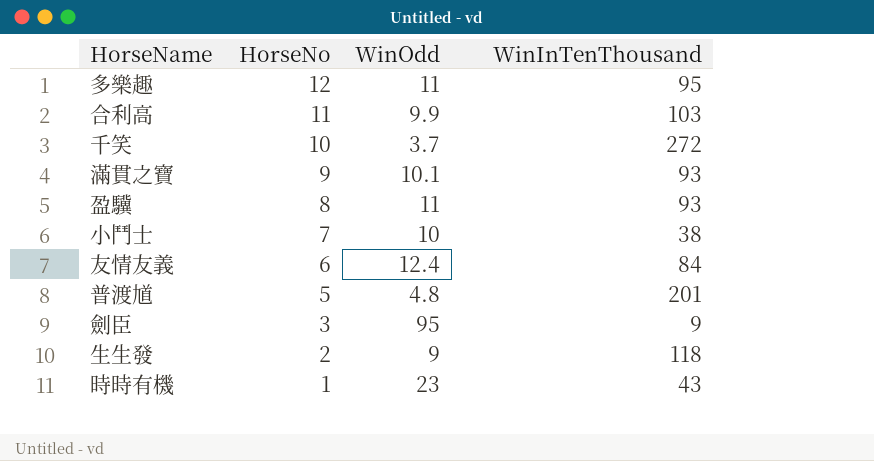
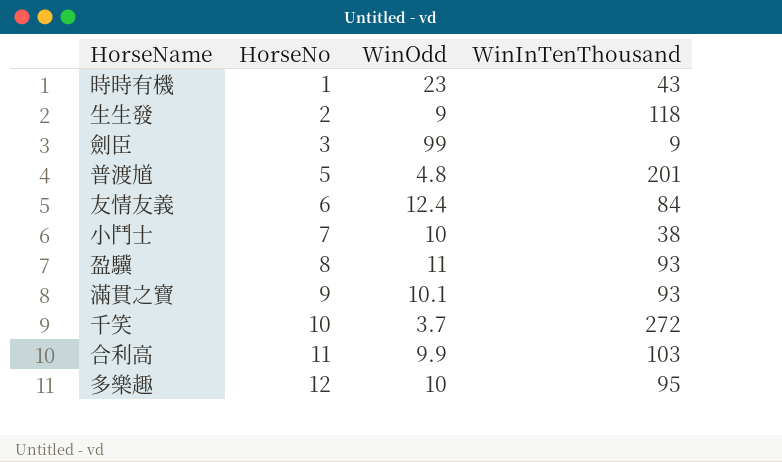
row order: HorseNo descending -> HorseNo ascending
劍臣 | WinOdd: 95 -> 99
多樂趣 | WinOdd: 11 -> 10

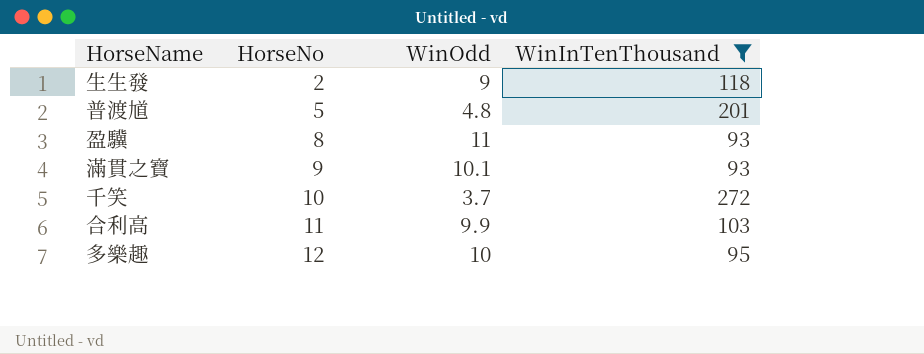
filter: none -> WinInTenThousand >= 93

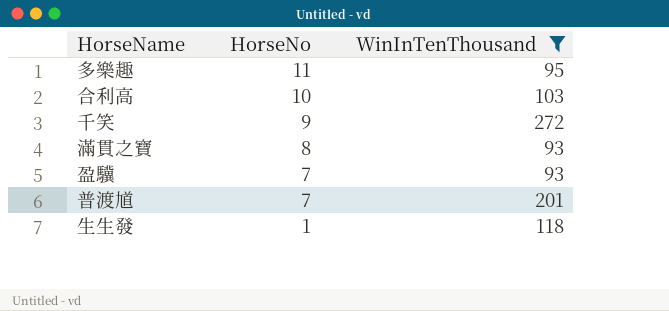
row order: HorseNo ascending -> HorseNo descending
column WinOdd | position: 3 -> none
多樂趣 | HorseNo: 12 -> 11
合利高 | HorseNo: 11 -> 10
千笑 | HorseNo: 10 -> 9
滿貫之寶 | HorseNo: 9 -> 8
盈驥 | HorseNo: 8 -> 7
普渡馗 | HorseNo: 5 -> 7
生生發 | HorseNo: 2 -> 1

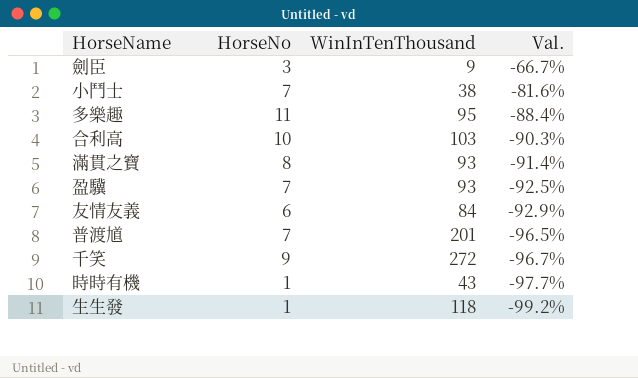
filter: WinInTenThousand >= 93 -> none
row order: HorseNo descending -> Val. descending
column Val. | formula: none -> ([HorseNo] - [WinInTenThousand]) / [WinInTenThousand]

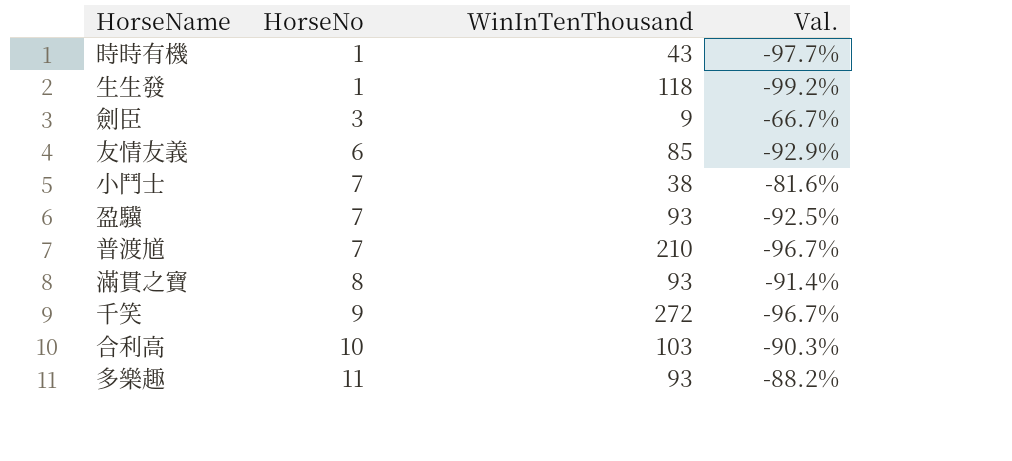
row order: Val. descending -> HorseNo ascending
友情友義 | WinInTenThousand: 84 -> 85
普渡馗 | WinInTenThousand: 201 -> 210
普渡馗 | Val.: -96.5% -> -96.7%
多樂趣 | WinInTenThousand: 95 -> 93
多樂趣 | Val.: -88.4% -> -88.2%

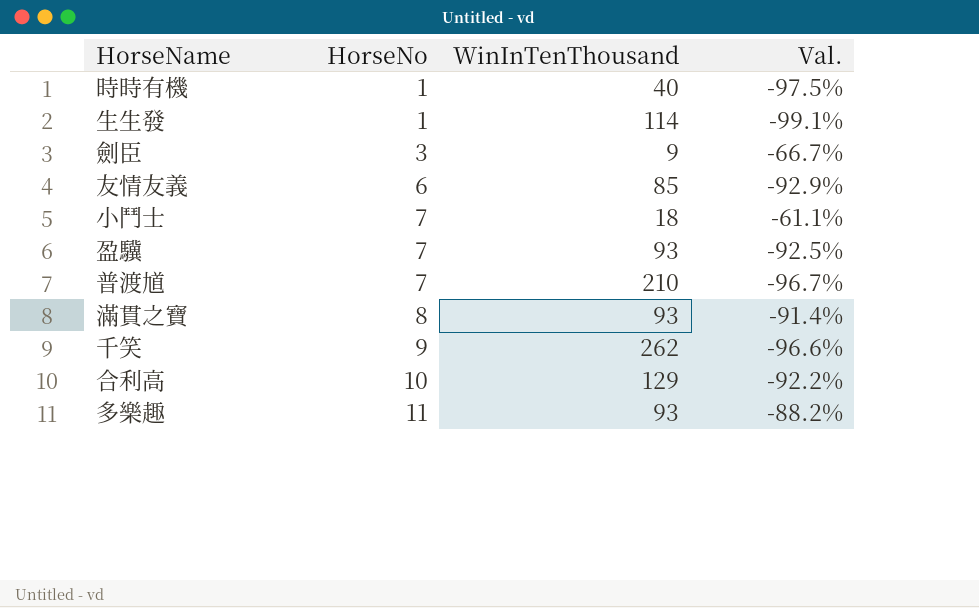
時時有機 | WinInTenThousand: 43 -> 40
時時有機 | Val.: -97.7% -> -97.5%
生生發 | WinInTenThousand: 118 -> 114
生生發 | Val.: -99.2% -> -99.1%
小鬥士 | WinInTenThousand: 38 -> 18
小鬥士 | Val.: -81.6% -> -61.1%
千笑 | WinInTenThousand: 272 -> 262
千笑 | Val.: -96.7% -> -96.6%
合利高 | WinInTenThousand: 103 -> 129
合利高 | Val.: -90.3% -> -92.2%

